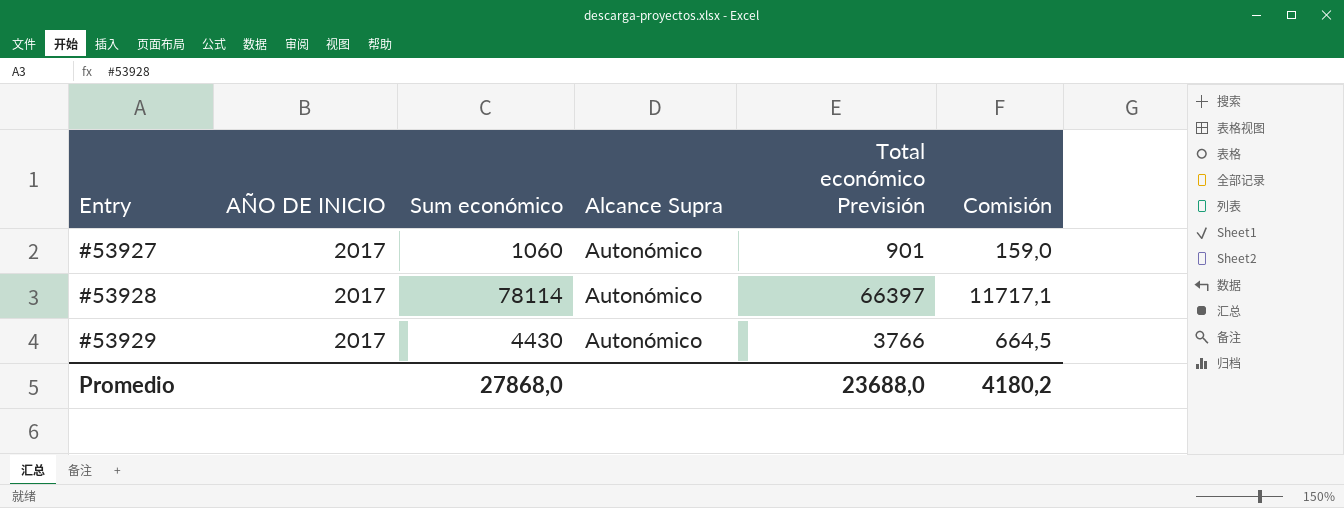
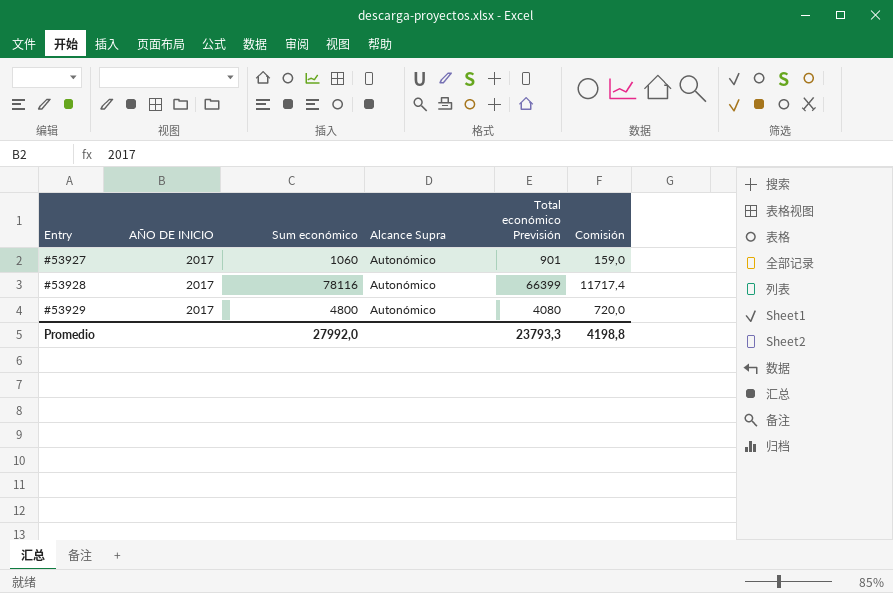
#53928 | Sum económico: 78114 -> 78116
#53928 | Total económico Previsión: 66397 -> 66399
#53928 | Comisión: 11717,1 -> 11717,4
#53929 | Sum económico: 4430 -> 4800
#53929 | Total económico Previsión: 3766 -> 4080
#53929 | Comisión: 664,5 -> 720,0
Promedio | Sum económico: 27868,0 -> 27992,0
Promedio | Total económico Previsión: 23688,0 -> 23793,3
Promedio | Comisión: 4180,2 -> 4198,8

